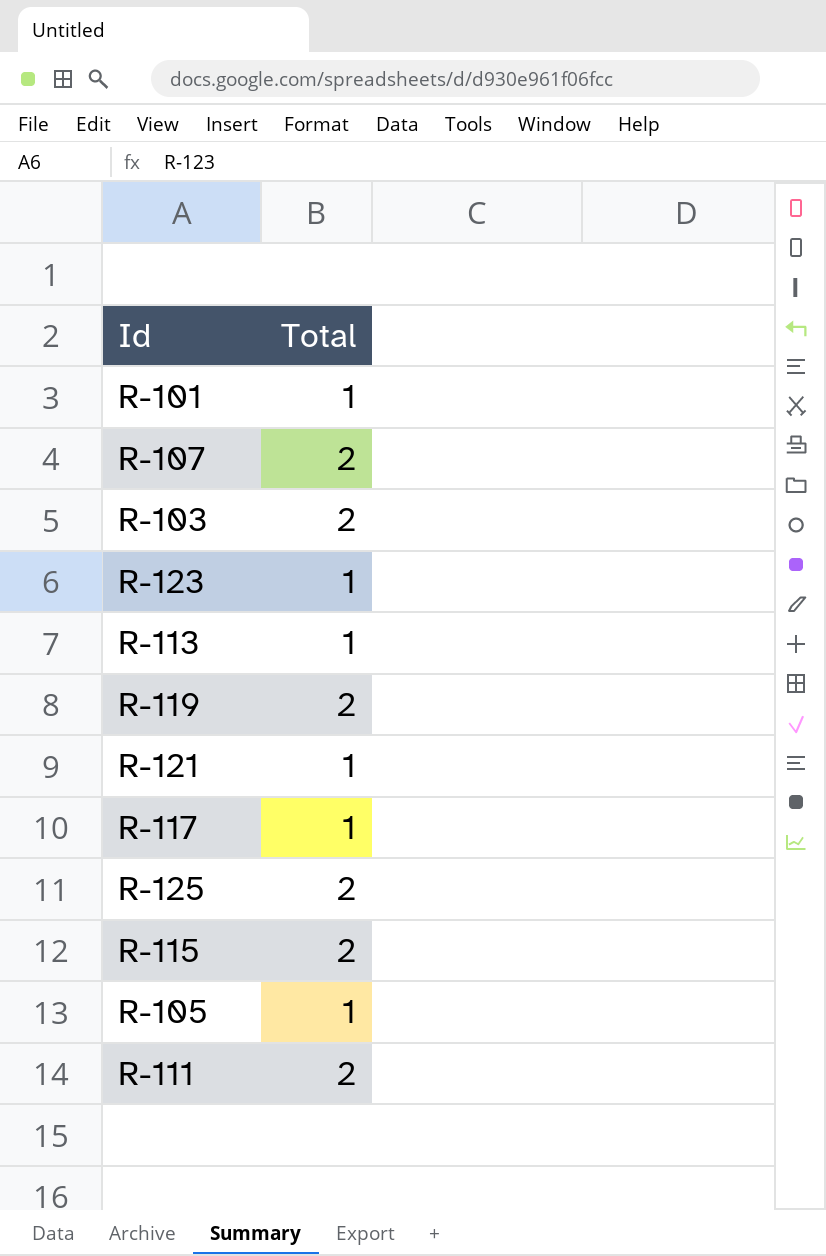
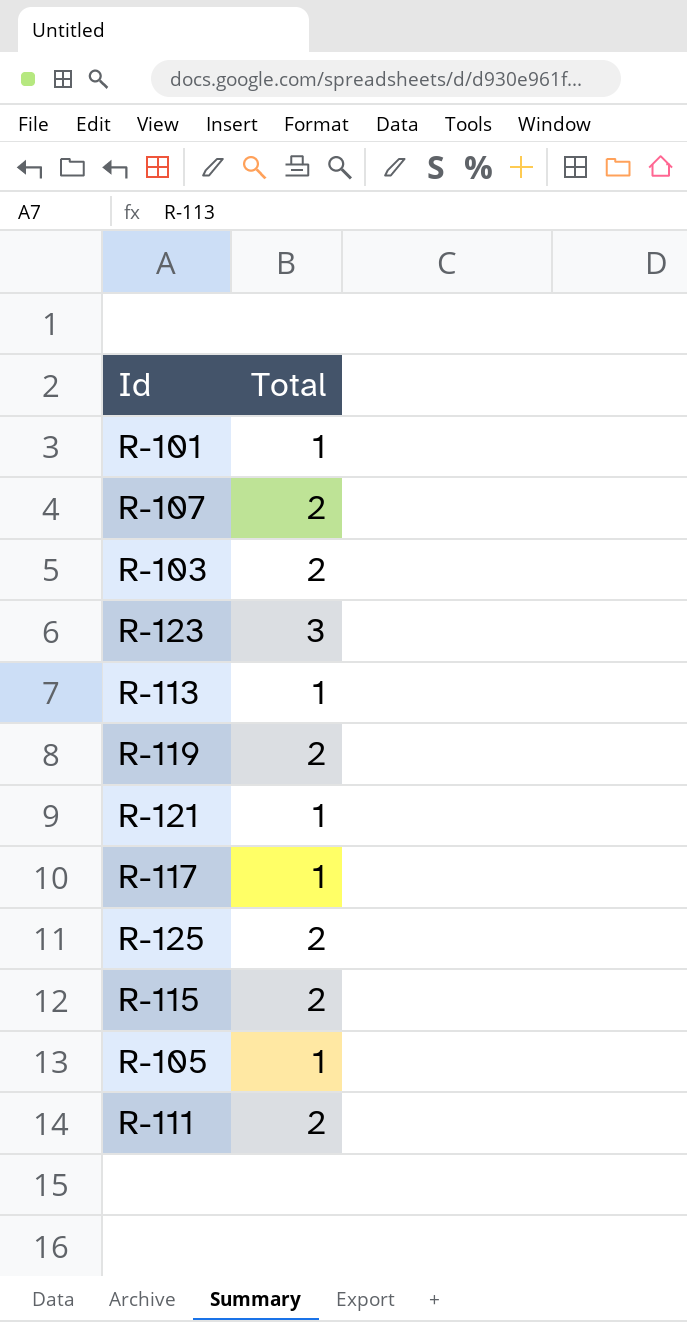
R-123 | Total: 1 -> 3

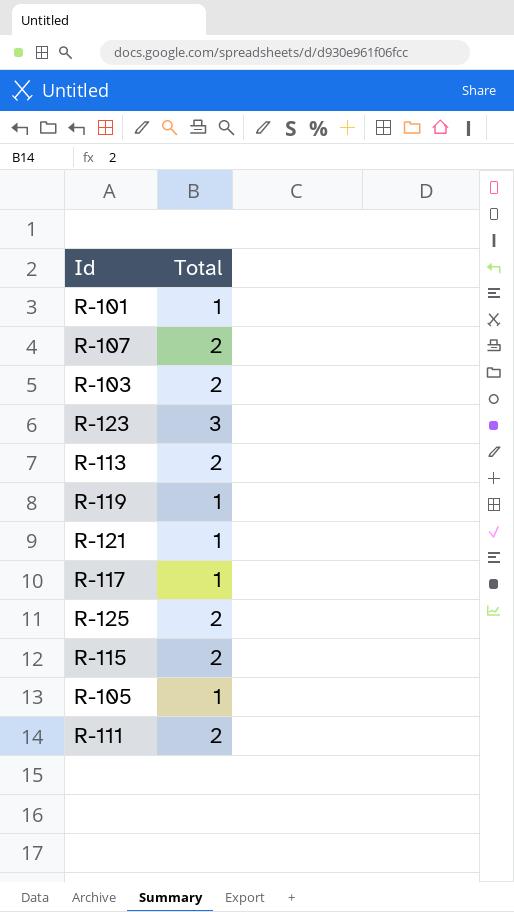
R-113 | Total: 1 -> 2
R-119 | Total: 2 -> 1

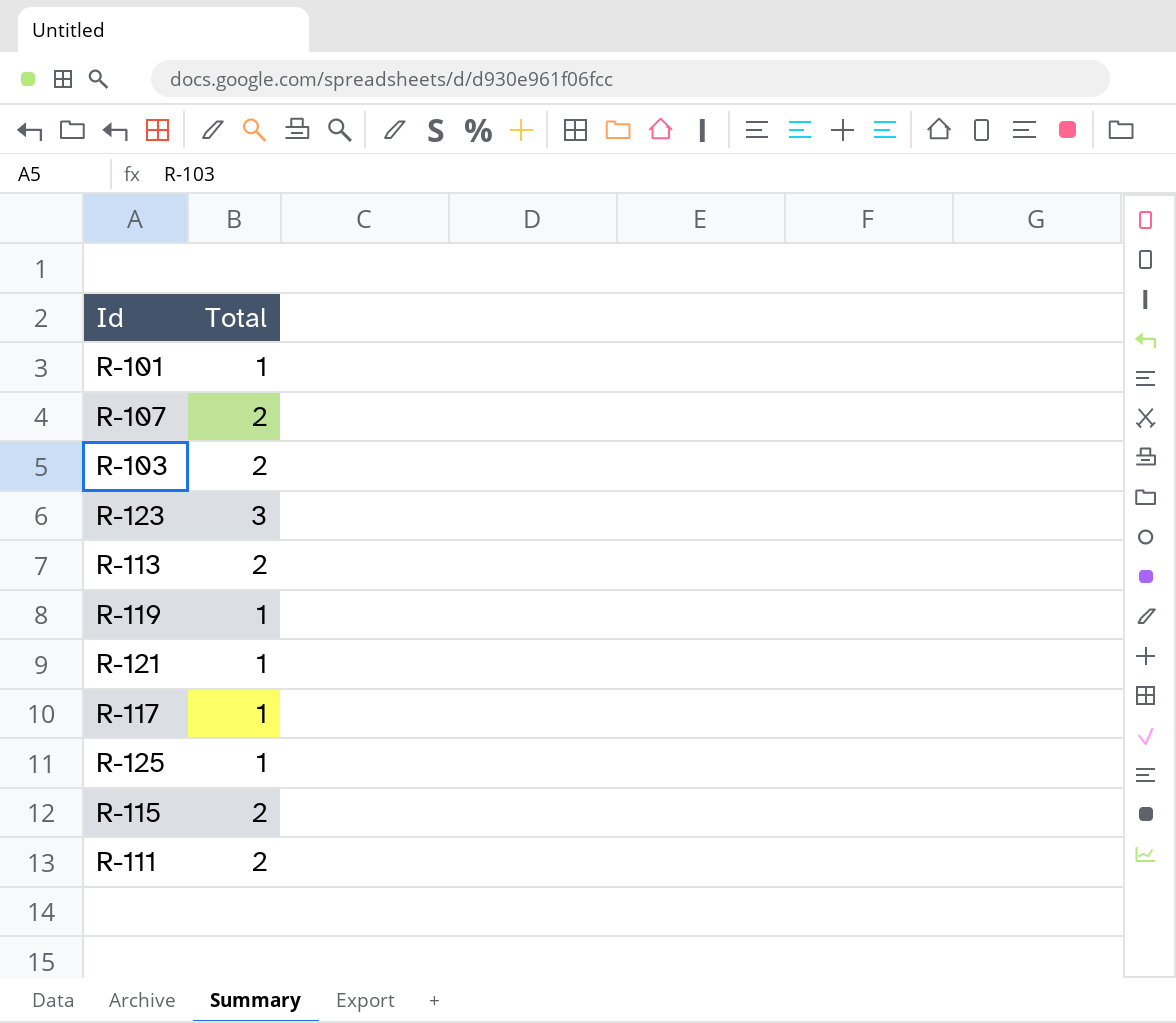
row R-105: 1 -> none
R-125 | Total: 2 -> 1

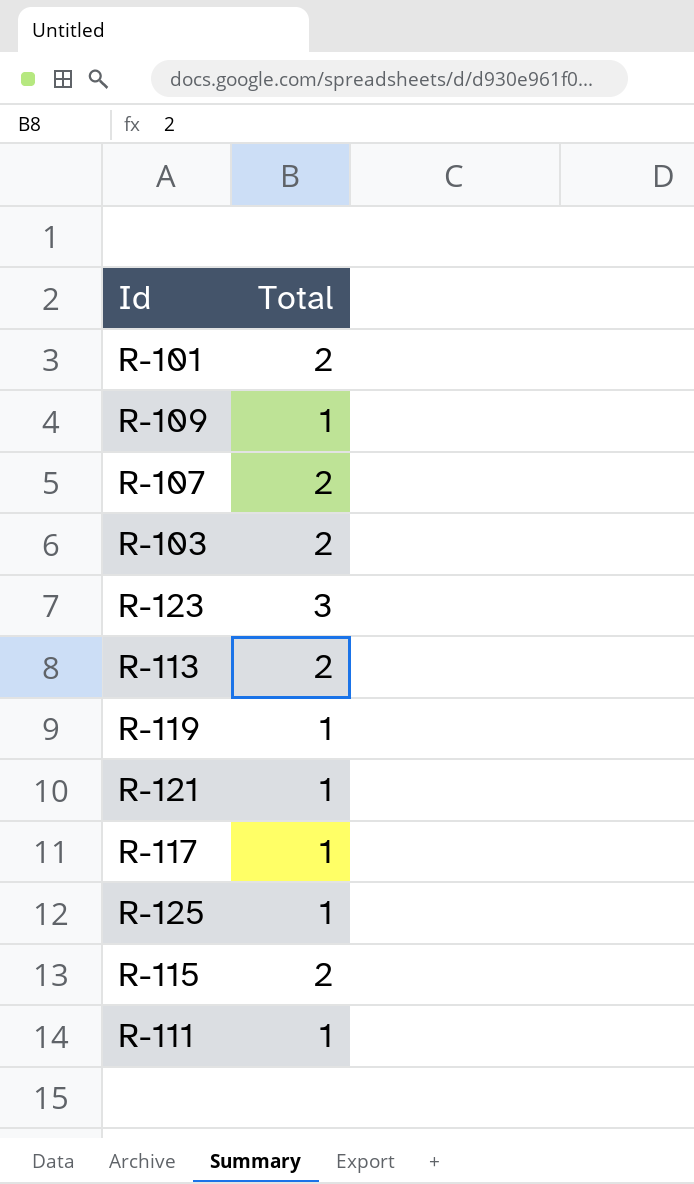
R-101 | Total: 1 -> 2
row R-109: none -> 1
R-111 | Total: 2 -> 1

